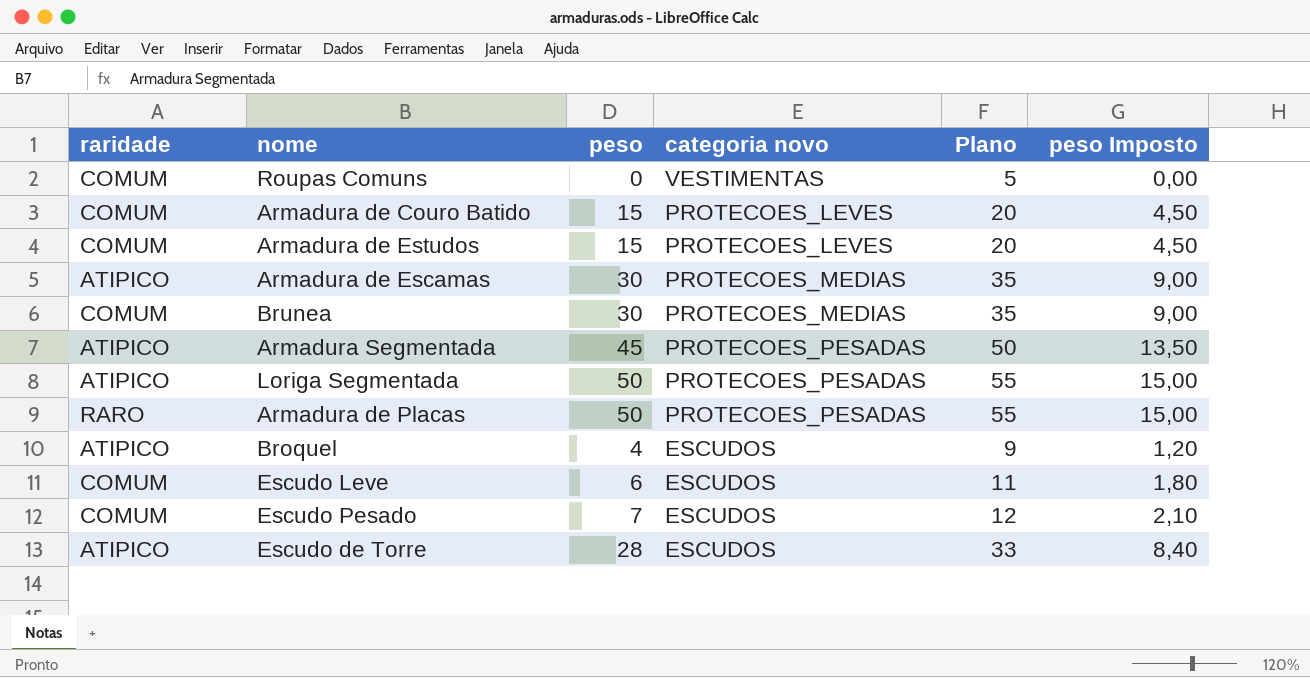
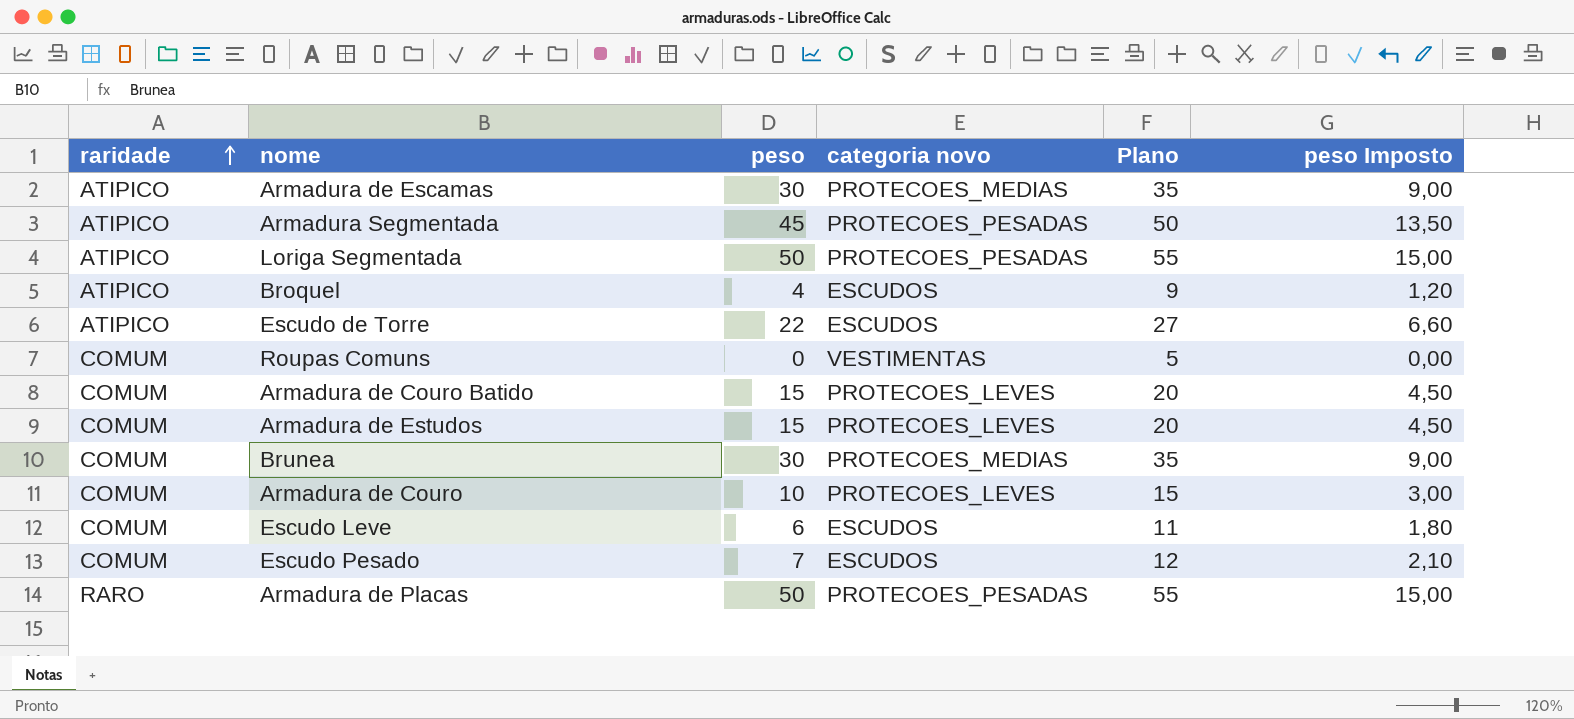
row order: none -> raridade ascending
Escudo de Torre | peso: 28 -> 22
Escudo de Torre | Plano: 33 -> 27
Escudo de Torre | peso Imposto: 8,40 -> 6,60
row Armadura de Couro: none -> COMUM | 10 | PROTECOES_LEVES | 15 | 3,00

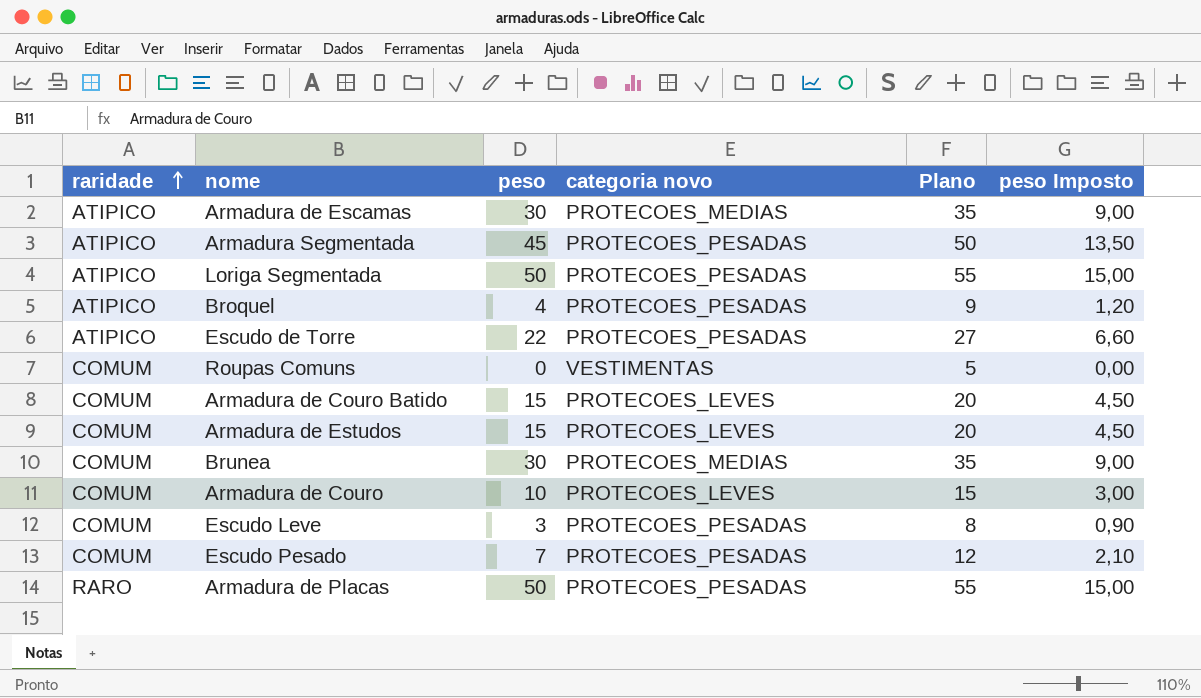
Broquel | categoria novo: ESCUDOS -> PROTECOES_PESADAS
Escudo de Torre | categoria novo: ESCUDOS -> PROTECOES_PESADAS
Escudo Leve | peso: 6 -> 3
Escudo Leve | categoria novo: ESCUDOS -> PROTECOES_PESADAS
Escudo Leve | Plano: 11 -> 8
Escudo Leve | peso Imposto: 1,80 -> 0,90
Escudo Pesado | categoria novo: ESCUDOS -> PROTECOES_PESADAS

